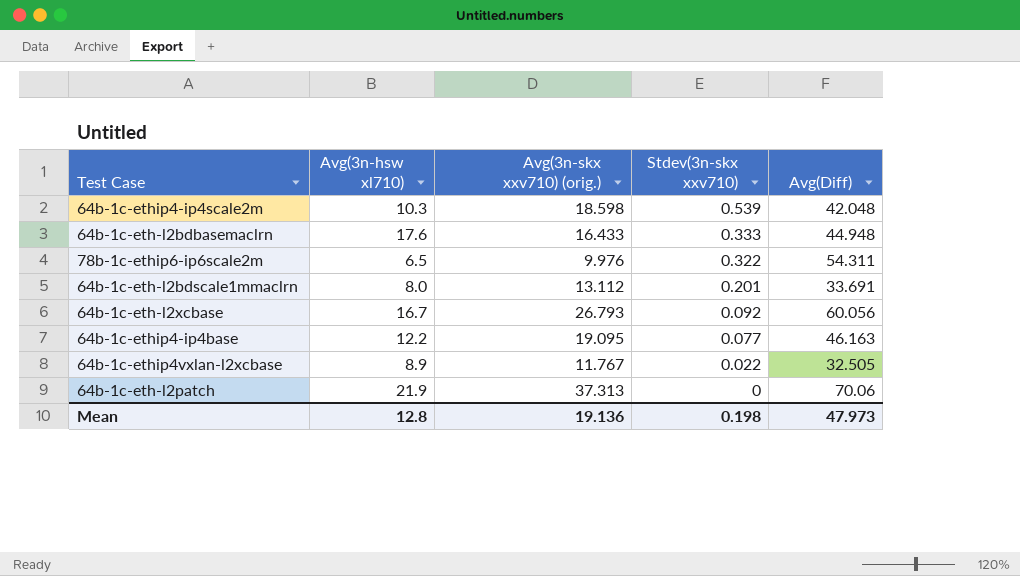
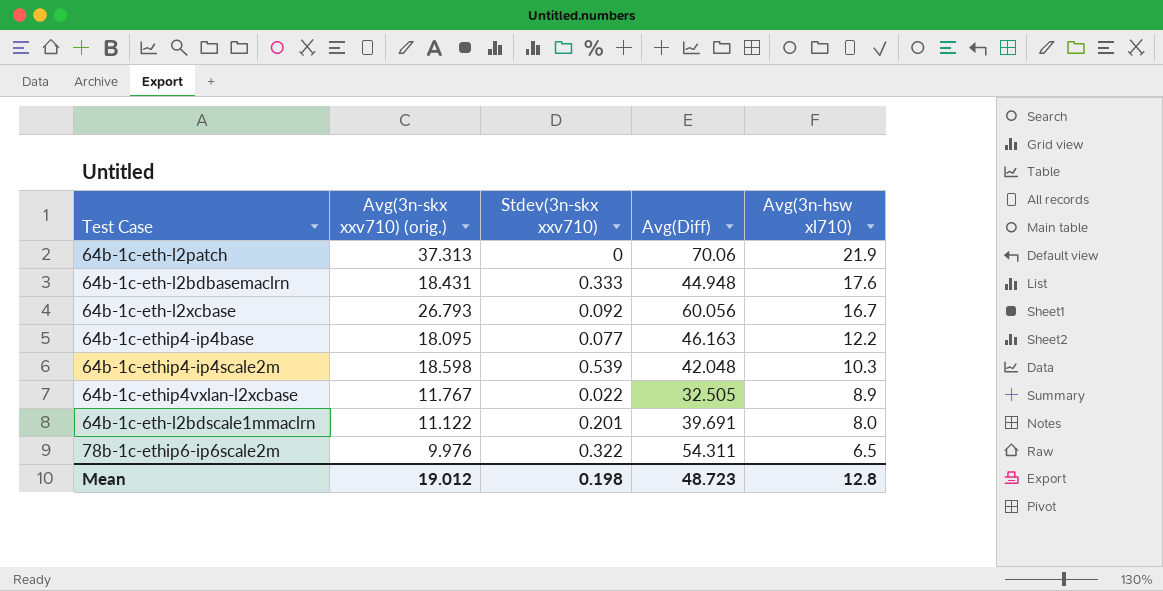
row order: Stdev(3n-skx xxv710) descending -> Avg(3n-hsw xl710) descending
column Avg(3n-hsw xl710) | position: 2 -> 5
64b-1c-eth-l2bdbasemaclrn | Avg(3n-skx xxv710) (orig.): 16.433 -> 18.431
64b-1c-ethip4-ip4base | Avg(3n-skx xxv710) (orig.): 19.095 -> 18.095
64b-1c-eth-l2bdscale1mmaclrn | Avg(3n-skx xxv710) (orig.): 13.112 -> 11.122
64b-1c-eth-l2bdscale1mmaclrn | Avg(Diff): 33.691 -> 39.691
Mean | Avg(3n-skx xxv710) (orig.): 19.136 -> 19.012
Mean | Avg(Diff): 47.973 -> 48.723

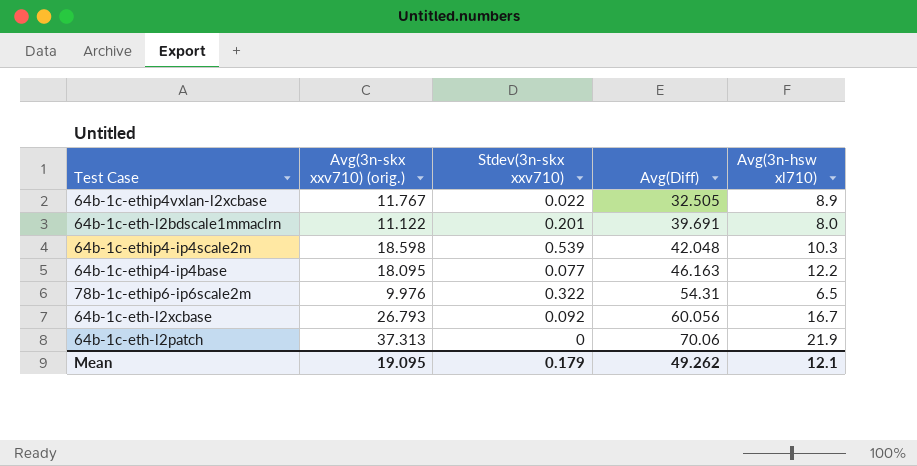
row order: Avg(3n-hsw xl710) descending -> Avg(Diff) ascending
row 64b-1c-eth-l2bdbasemaclrn: 18.431 | 0.333 | 44.948 | 17.6 -> none
78b-1c-ethip6-ip6scale2m | Avg(Diff): 54.311 -> 54.31
Mean | Avg(3n-skx xxv710) (orig.): 19.012 -> 19.095
Mean | Stdev(3n-skx xxv710): 0.198 -> 0.179
Mean | Avg(Diff): 48.723 -> 49.262
Mean | Avg(3n-hsw xl710): 12.8 -> 12.1

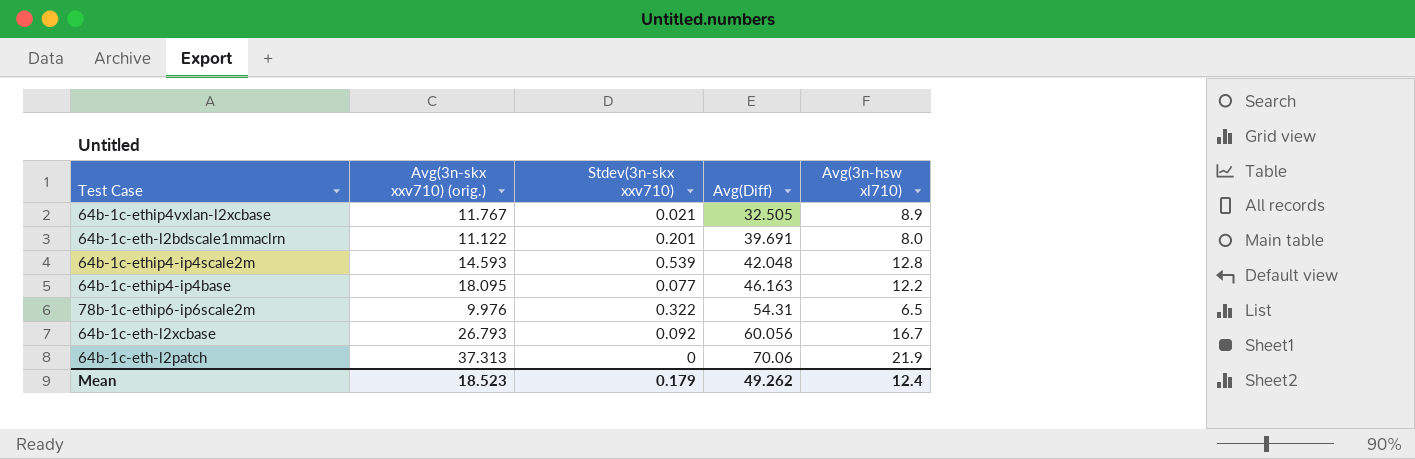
64b-1c-ethip4vxlan-l2xcbase | Stdev(3n-skx xxv710): 0.022 -> 0.021
64b-1c-ethip4-ip4scale2m | Avg(3n-skx xxv710) (orig.): 18.598 -> 14.593
64b-1c-ethip4-ip4scale2m | Avg(3n-hsw xl710): 10.3 -> 12.8
Mean | Avg(3n-skx xxv710) (orig.): 19.095 -> 18.523
Mean | Avg(3n-hsw xl710): 12.1 -> 12.4

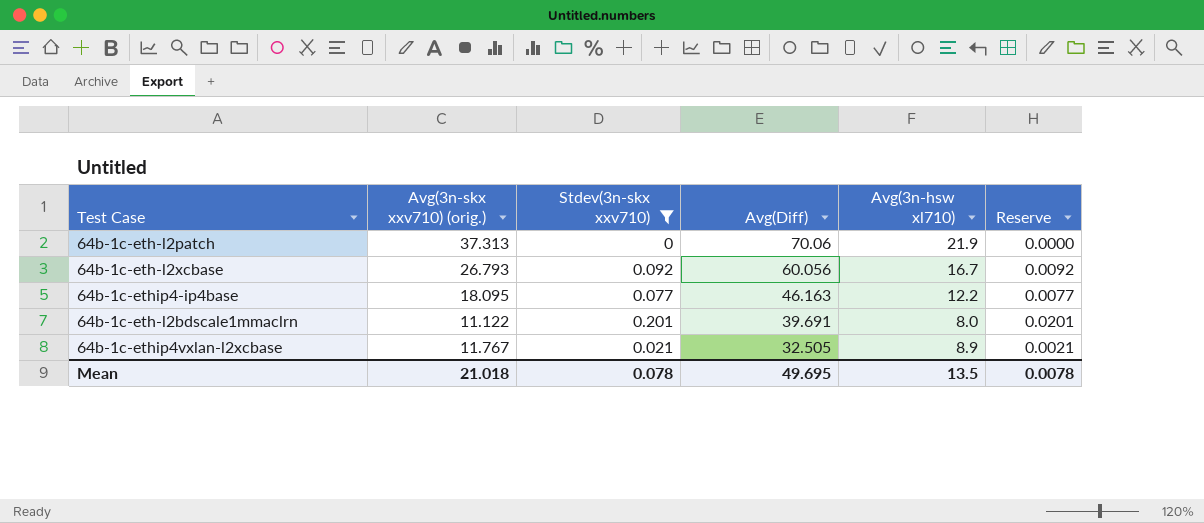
filter: none -> Stdev(3n-skx xxv710) <= 0.201
row order: Avg(Diff) ascending -> Avg(Diff) descending
column Reserve | formula: none -> [Stdev(3n-skx xxv710)] * 0.1
Mean | Avg(3n-skx xxv710) (orig.): 18.523 -> 21.018
Mean | Stdev(3n-skx xxv710): 0.179 -> 0.078
Mean | Avg(Diff): 49.262 -> 49.695
Mean | Avg(3n-hsw xl710): 12.4 -> 13.5

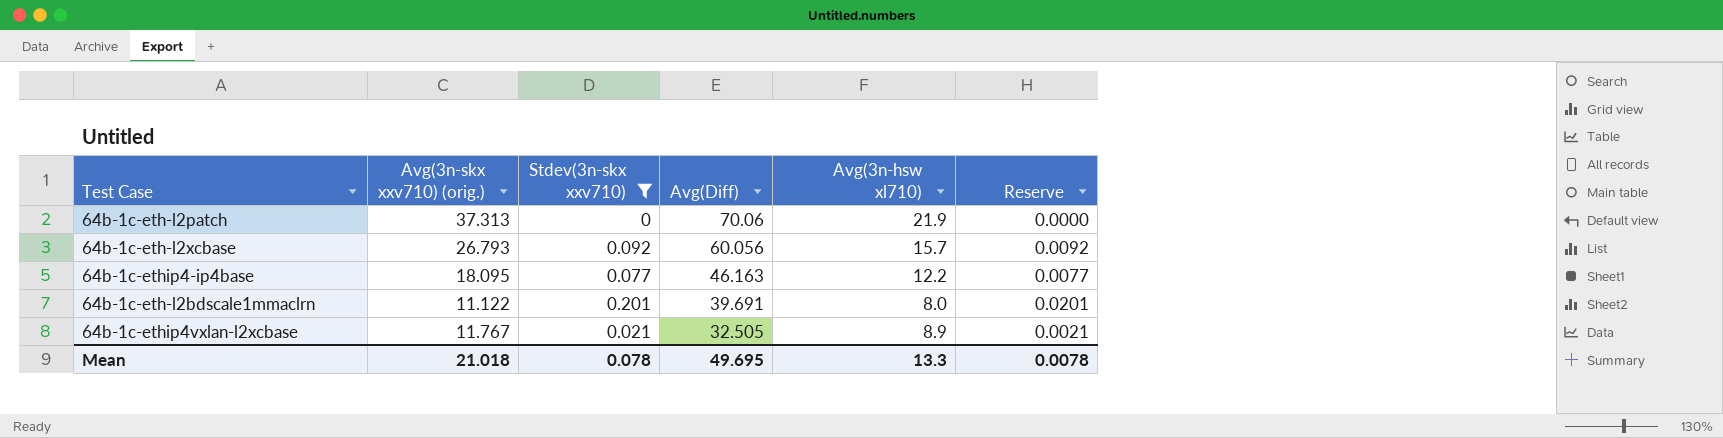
64b-1c-eth-l2xcbase | Avg(3n-hsw xl710): 16.7 -> 15.7
Mean | Avg(3n-hsw xl710): 13.5 -> 13.3

